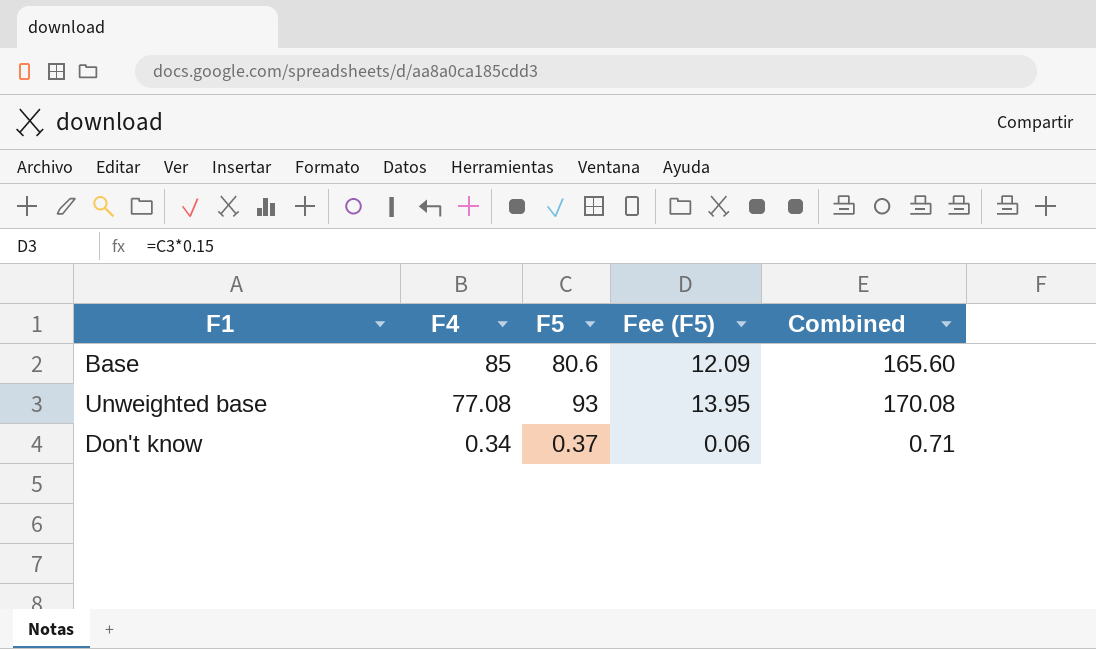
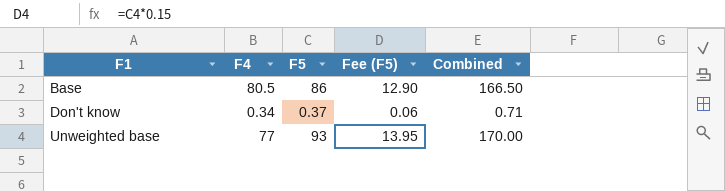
row order: F4 descending -> F1 ascending
Base | F4: 85 -> 80.5
Base | F5: 80.6 -> 86
Base | Fee (F5): 12.09 -> 12.90
Base | Combined: 165.60 -> 166.50
Unweighted base | F4: 77.08 -> 77
Unweighted base | Combined: 170.08 -> 170.00

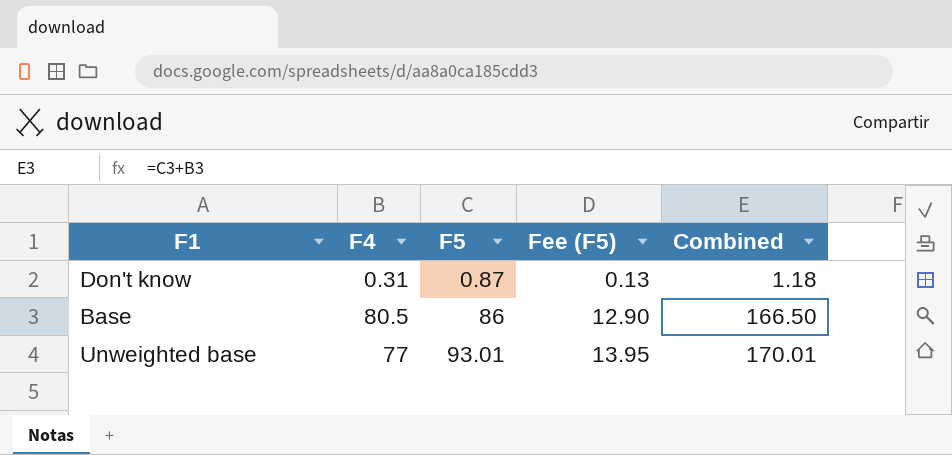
row order: F1 ascending -> F5 ascending
Don't know | F4: 0.34 -> 0.31
Don't know | F5: 0.37 -> 0.87
Don't know | Fee (F5): 0.06 -> 0.13
Don't know | Combined: 0.71 -> 1.18
Unweighted base | F5: 93 -> 93.01
Unweighted base | Combined: 170.00 -> 170.01

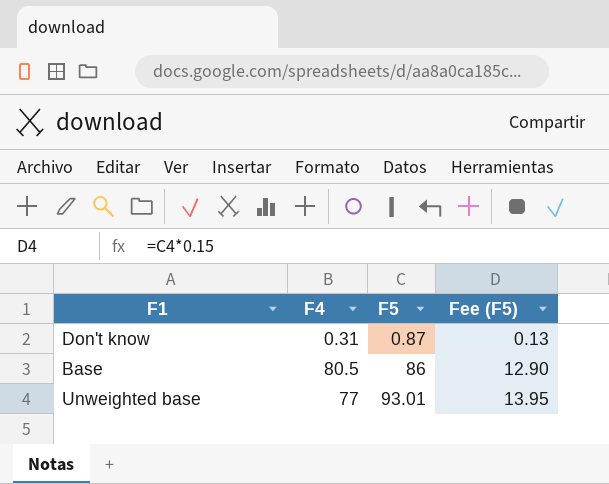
column Combined | formula: [F4] + [F5] -> none

